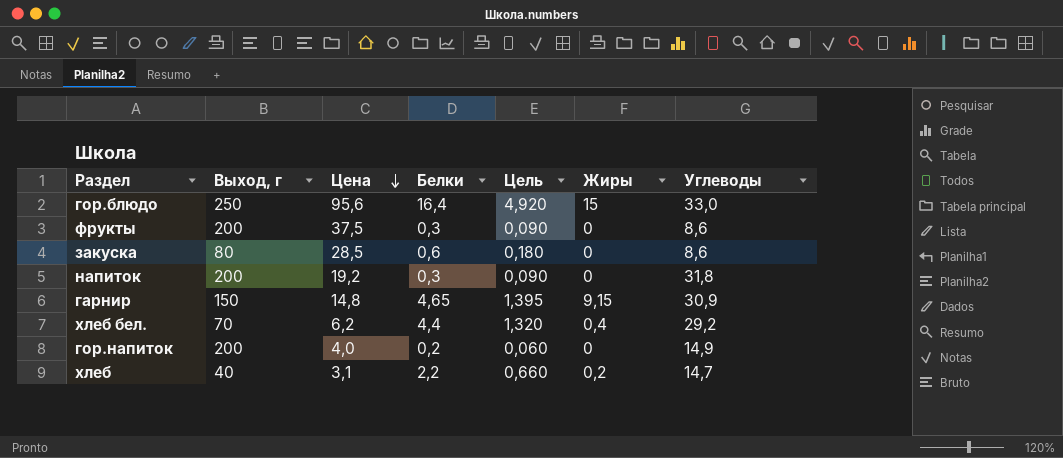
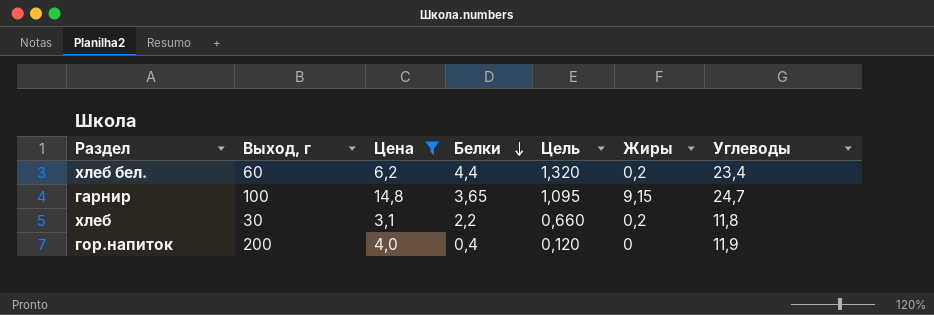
filter: none -> Цена <= 14,8
row order: Цена descending -> Белки descending
хлеб бел. | Выход, г: 70 -> 60
хлеб бел. | Жиры: 0,4 -> 0,2
хлеб бел. | Углеводы: 29,2 -> 23,4
гарнир | Выход, г: 150 -> 100
гарнир | Белки: 4,65 -> 3,65
гарнир | Цель: 1,395 -> 1,095
гарнир | Углеводы: 30,9 -> 24,7
хлеб | Выход, г: 40 -> 30
хлеб | Углеводы: 14,7 -> 11,8
гор.напиток | Белки: 0,2 -> 0,4
гор.напиток | Цель: 0,060 -> 0,120
гор.напиток | Углеводы: 14,9 -> 11,9

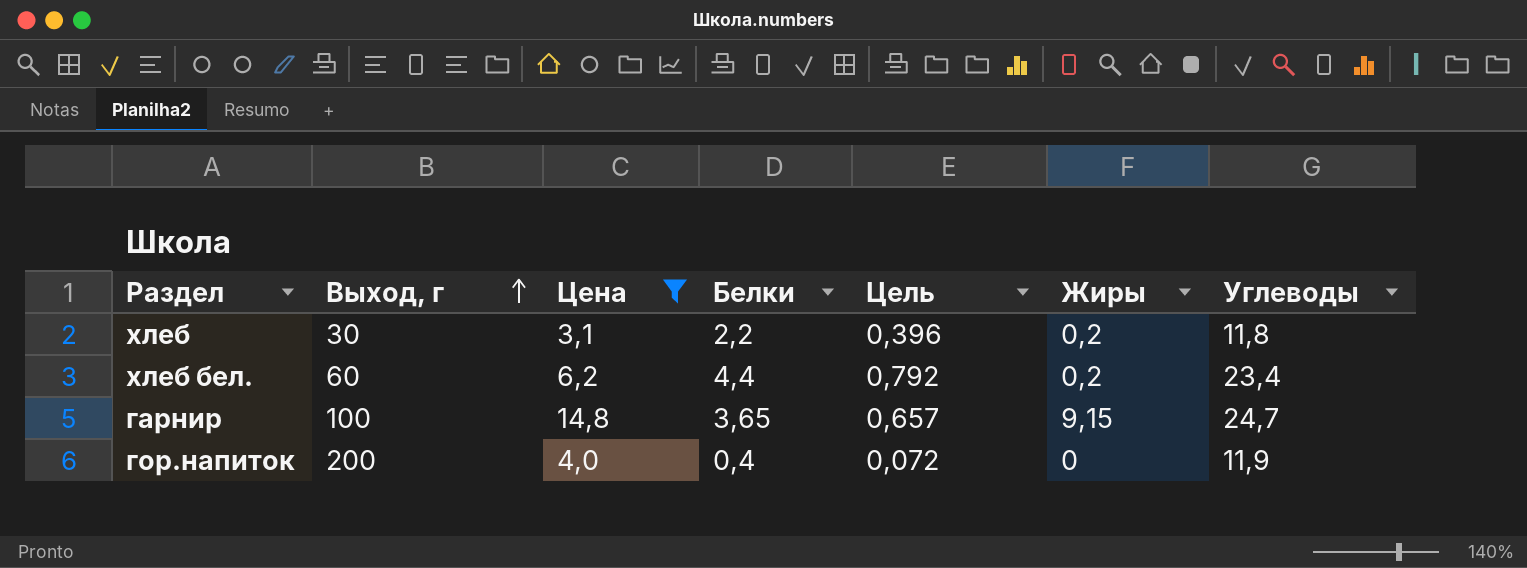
row order: Белки descending -> Выход, г ascending
column Цель | formula: [Белки] * 0,3 -> [Белки] * 0,18

